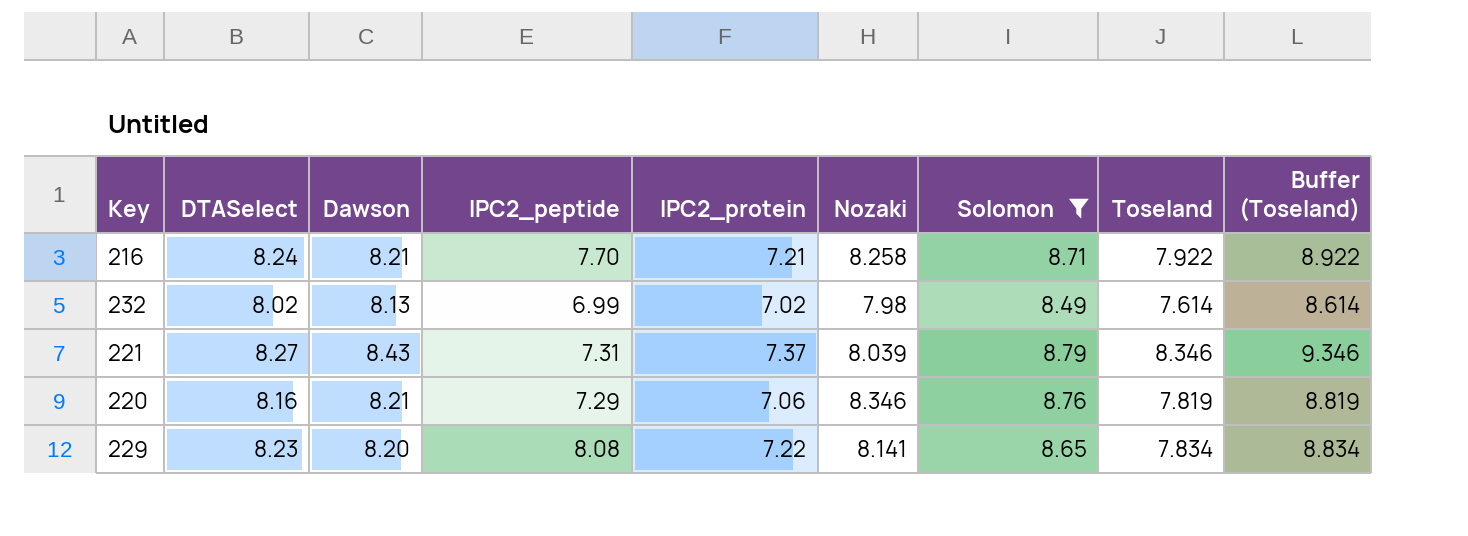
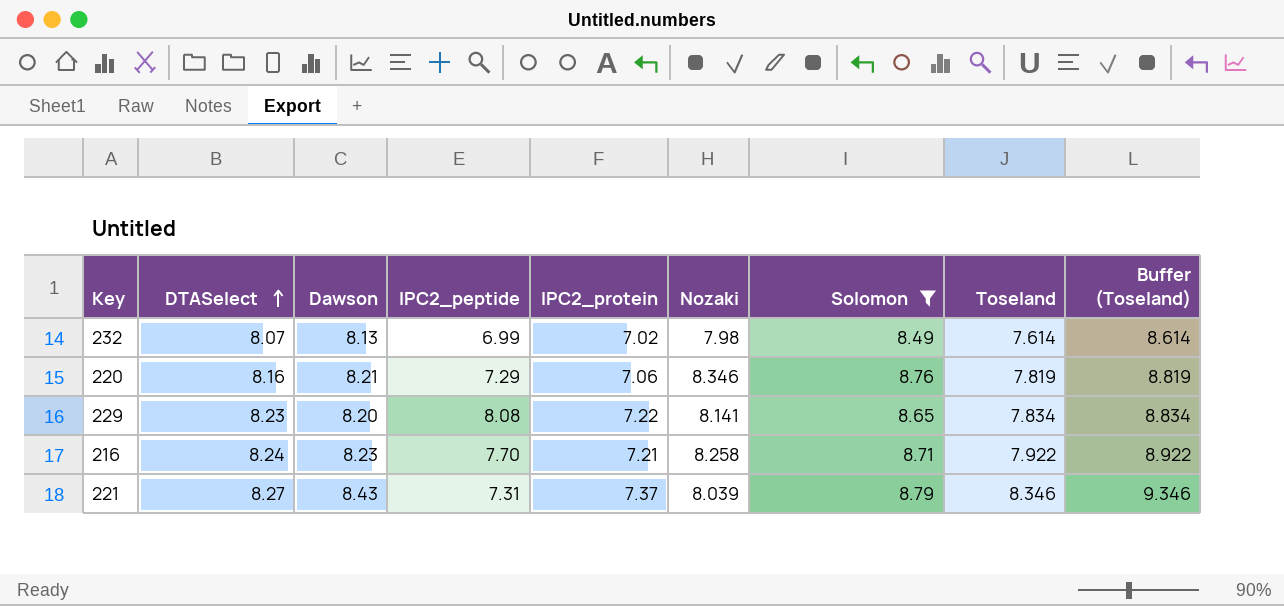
row order: none -> DTASelect ascending
232 | DTASelect: 8.02 -> 8.07
216 | Dawson: 8.21 -> 8.23

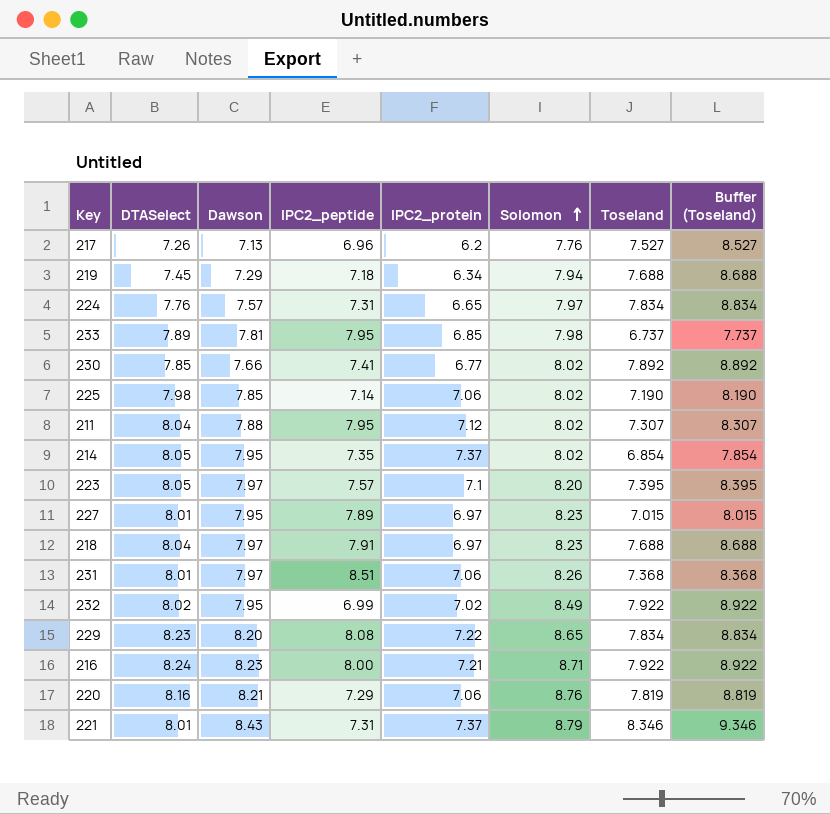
filter: Solomon >= 8.49 -> none
row order: DTASelect ascending -> Solomon ascending
column Nozaki | position: 6 -> none
232 | DTASelect: 8.07 -> 8.02
232 | Dawson: 8.13 -> 7.95
232 | Toseland: 7.614 -> 7.922
232 | Buffer (Toseland): 8.614 -> 8.922
216 | IPC2_peptide: 7.70 -> 8.00
221 | DTASelect: 8.27 -> 8.01

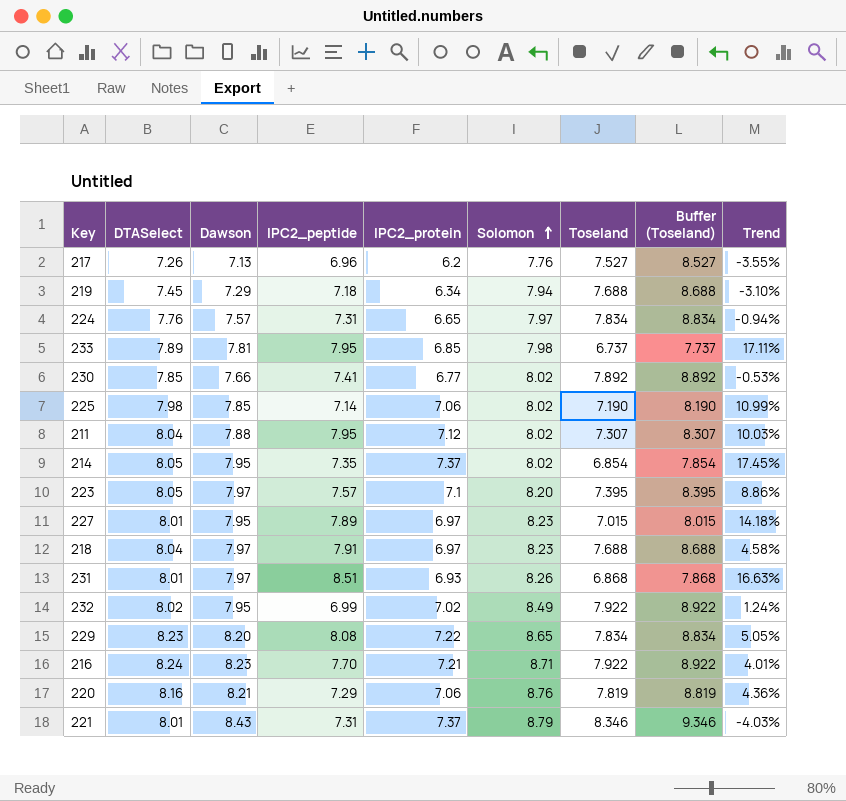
column Trend | formula: none -> ([DTASelect] - [Toseland]) / [Toseland]
231 | IPC2_protein: 7.06 -> 6.93
231 | Toseland: 7.368 -> 6.868
231 | Buffer (Toseland): 8.368 -> 7.868
216 | IPC2_peptide: 8.00 -> 7.70

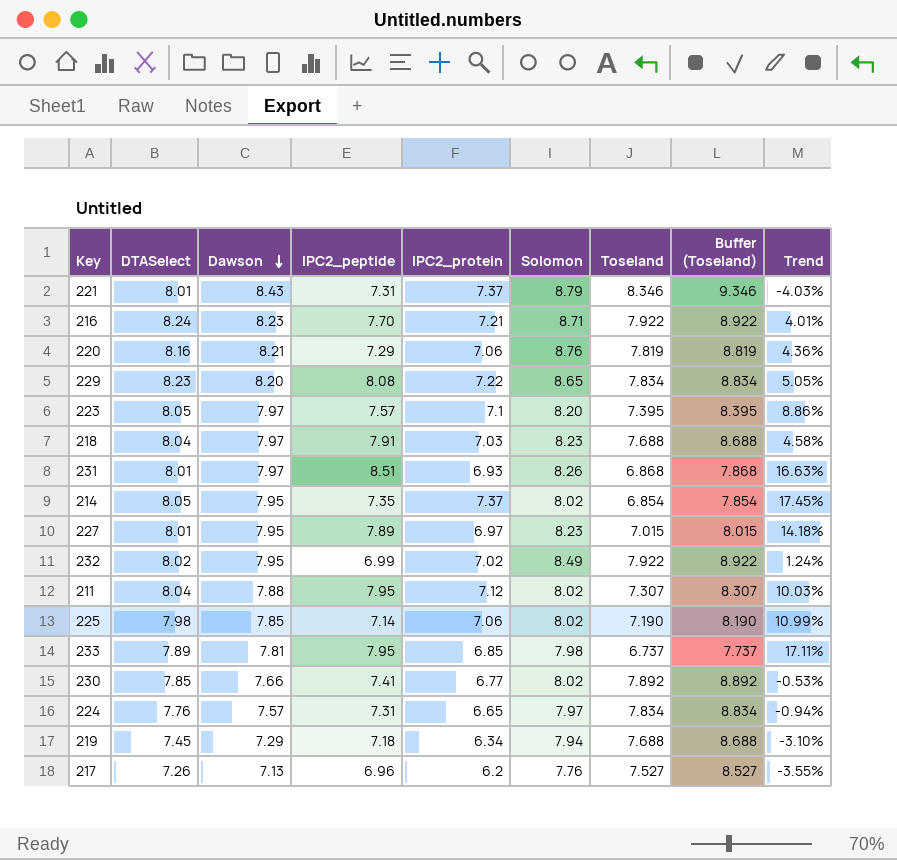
row order: Solomon ascending -> Dawson descending
218 | IPC2_protein: 6.97 -> 7.03

